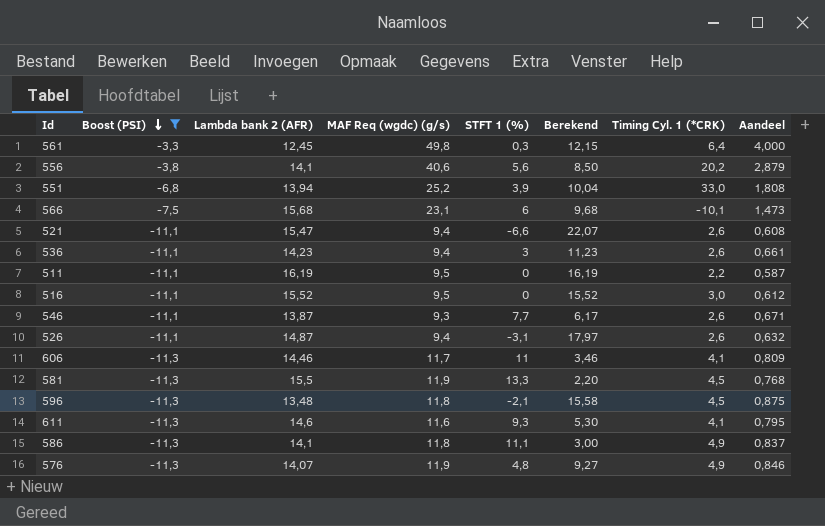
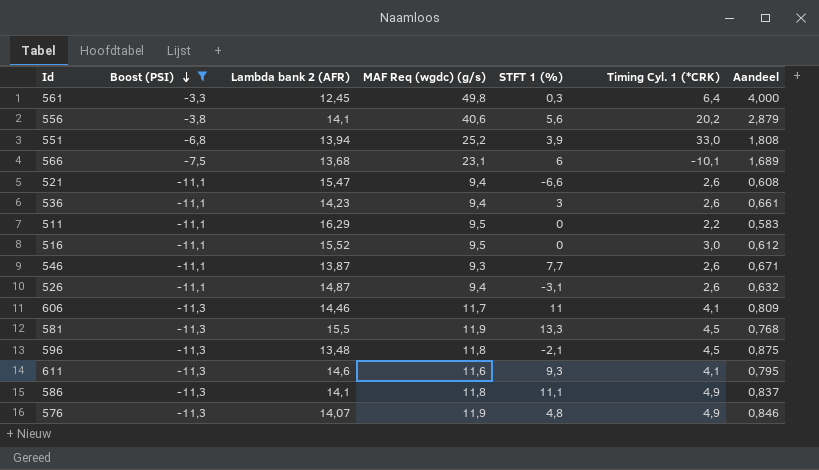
column Berekend | formula: [Lambda bank 2 (AFR)] - [STFT 1 (%)] -> none
566 | Lambda bank 2 (AFR): 15,68 -> 13,68
566 | Aandeel: 1,473 -> 1,689
511 | Lambda bank 2 (AFR): 16,19 -> 16,29
511 | Aandeel: 0,587 -> 0,583

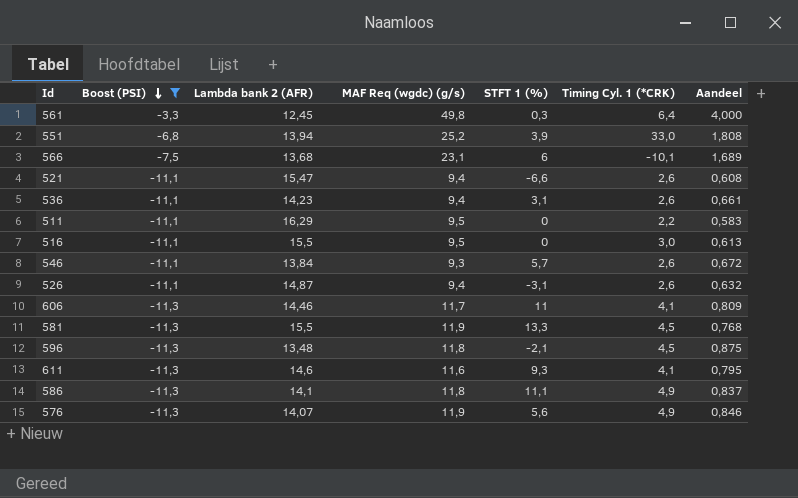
row 556: -3,8 | 14,1 | 40,6 | 5,6 | 20,2 | 2,879 -> none
536 | STFT 1 (%): 3 -> 3,1
516 | Lambda bank 2 (AFR): 15,52 -> 15,5
516 | Aandeel: 0,612 -> 0,613
546 | Lambda bank 2 (AFR): 13,87 -> 13,84
546 | STFT 1 (%): 7,7 -> 5,7
546 | Aandeel: 0,671 -> 0,672
576 | STFT 1 (%): 4,8 -> 5,6

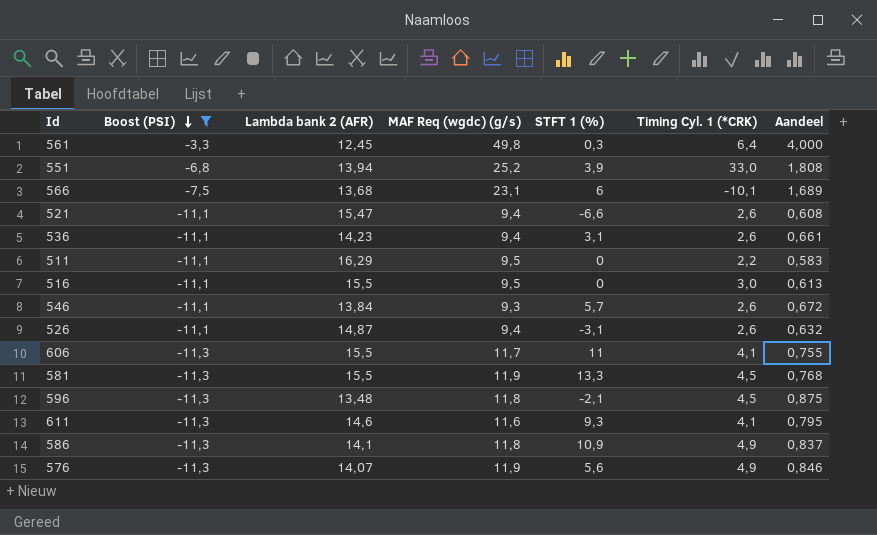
606 | Lambda bank 2 (AFR): 14,46 -> 15,5
606 | Aandeel: 0,809 -> 0,755
586 | STFT 1 (%): 11,1 -> 10,9

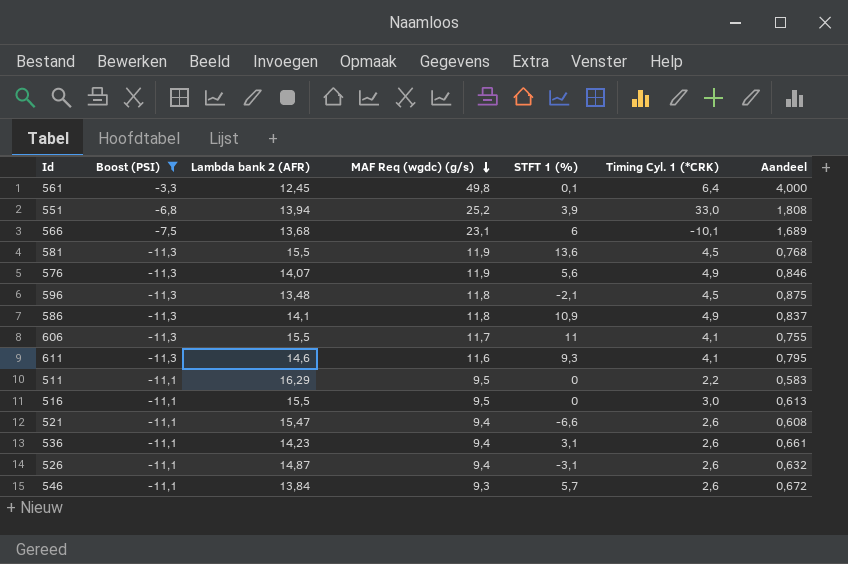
row order: Boost (PSI) descending -> MAF Req (wgdc) (g/s) descending
561 | STFT 1 (%): 0,3 -> 0,1
581 | STFT 1 (%): 13,3 -> 13,6

